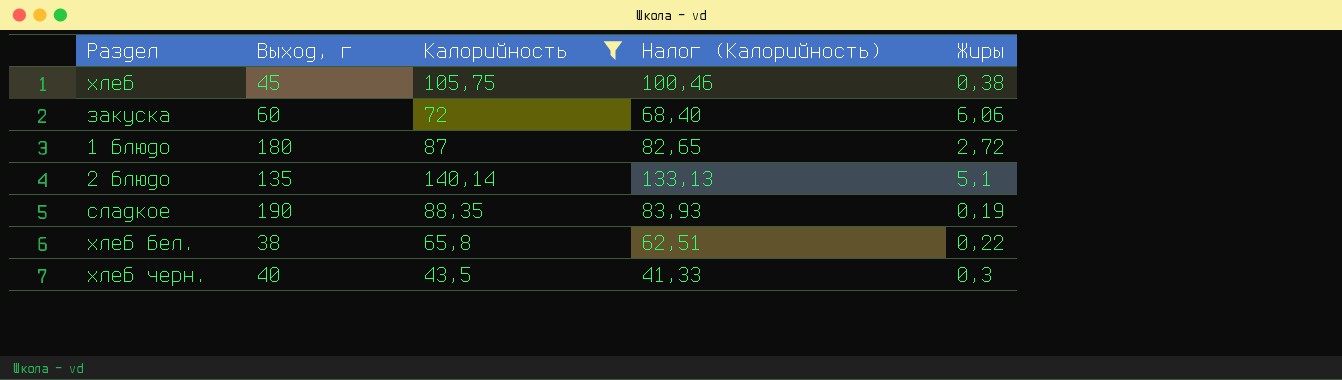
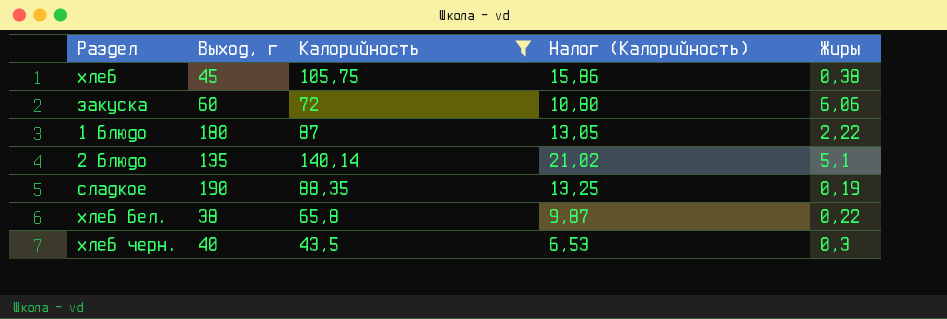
column Налог (Калорийность) | formula: [Калорийность] * 0,95 -> [Калорийность] * 0,15
1 блюдо | Жиры: 2,72 -> 2,22

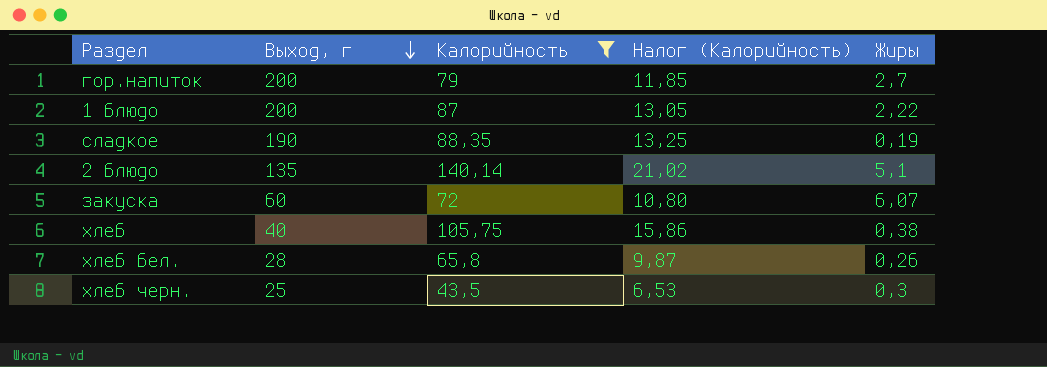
row order: none -> Выход, г descending
row гор.напиток: none -> 200 | 79 | 11,85 | 2,7
1 блюдо | Выход, г: 180 -> 200
закуска | Жиры: 6,06 -> 6,07
хлеб | Выход, г: 45 -> 40
хлеб бел. | Выход, г: 38 -> 28
хлеб бел. | Жиры: 0,22 -> 0,26
хлеб черн. | Выход, г: 40 -> 25

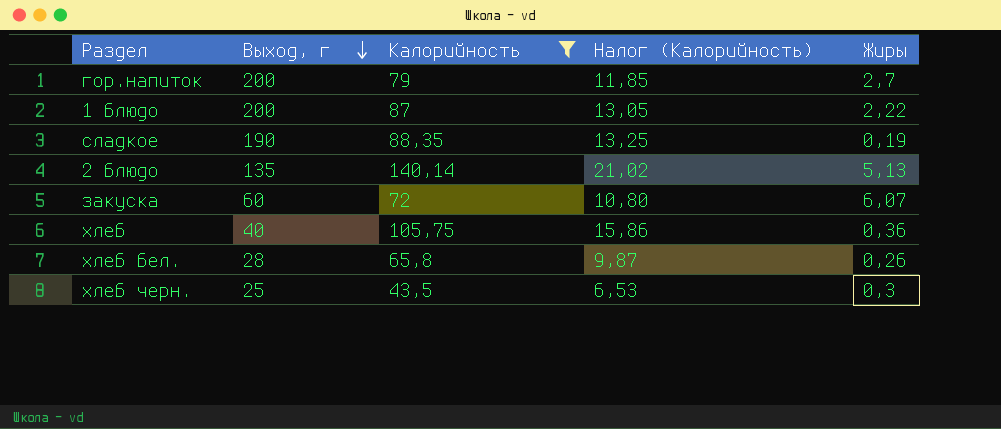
2 блюдо | Жиры: 5,1 -> 5,13
хлеб | Жиры: 0,38 -> 0,36

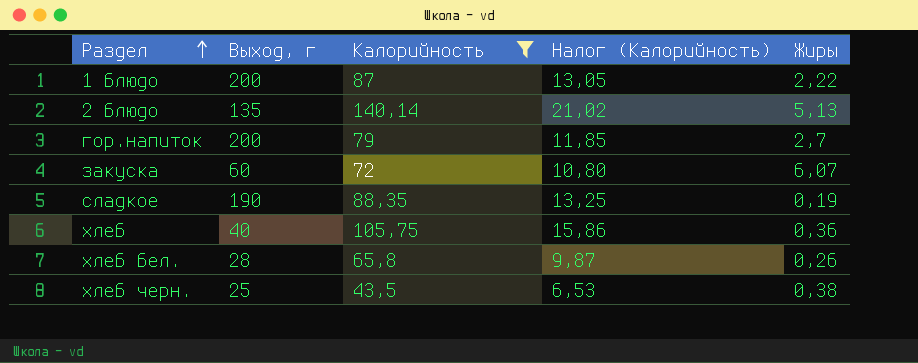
row order: Выход, г descending -> Раздел ascending
хлеб черн. | Жиры: 0,3 -> 0,38

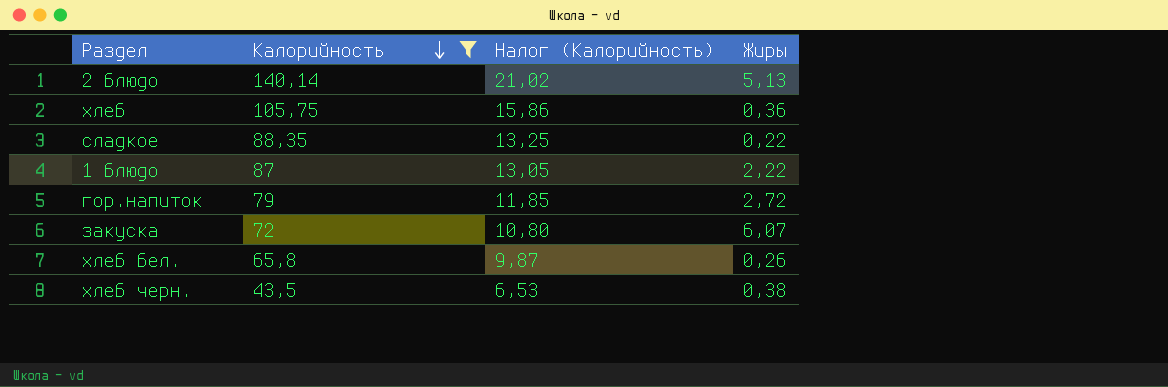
row order: Раздел ascending -> Калорийность descending
column Выход, г | position: 2 -> none
сладкое | Жиры: 0,19 -> 0,22
гор.напиток | Жиры: 2,7 -> 2,72

